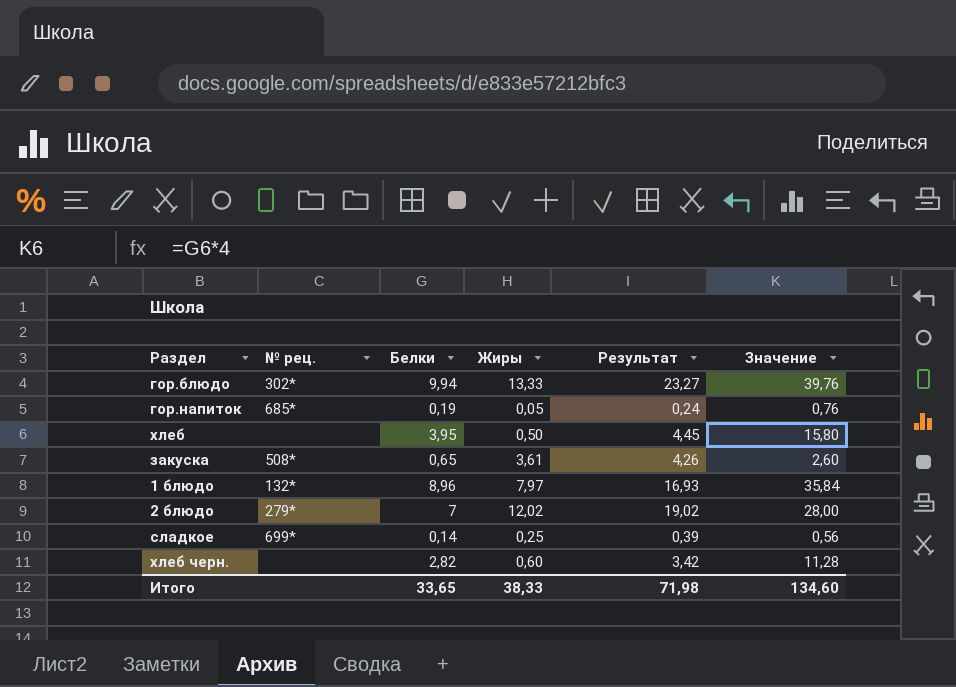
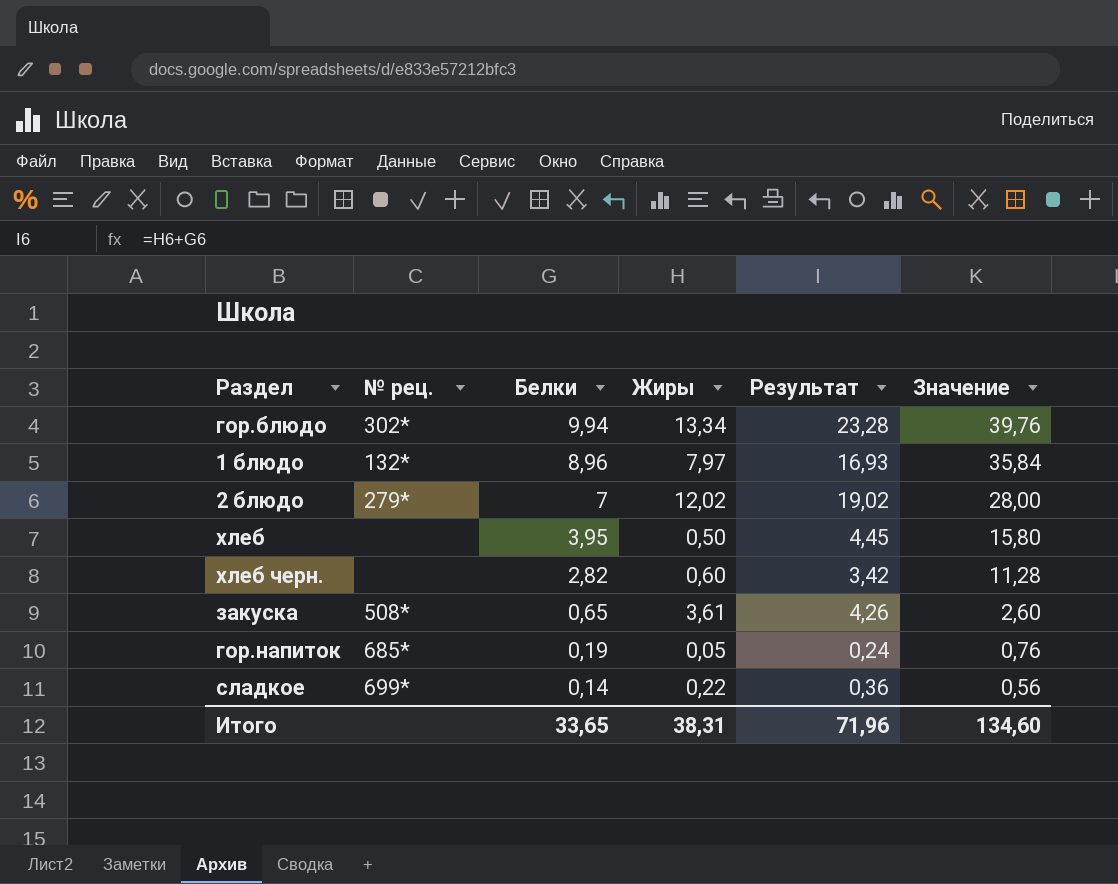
row order: none -> Белки descending
гор.блюдо | Жиры: 13,33 -> 13,34
гор.блюдо | Результат: 23,27 -> 23,28
сладкое | Жиры: 0,25 -> 0,22
сладкое | Результат: 0,39 -> 0,36
Итого | Жиры: 38,33 -> 38,31
Итого | Результат: 71,98 -> 71,96

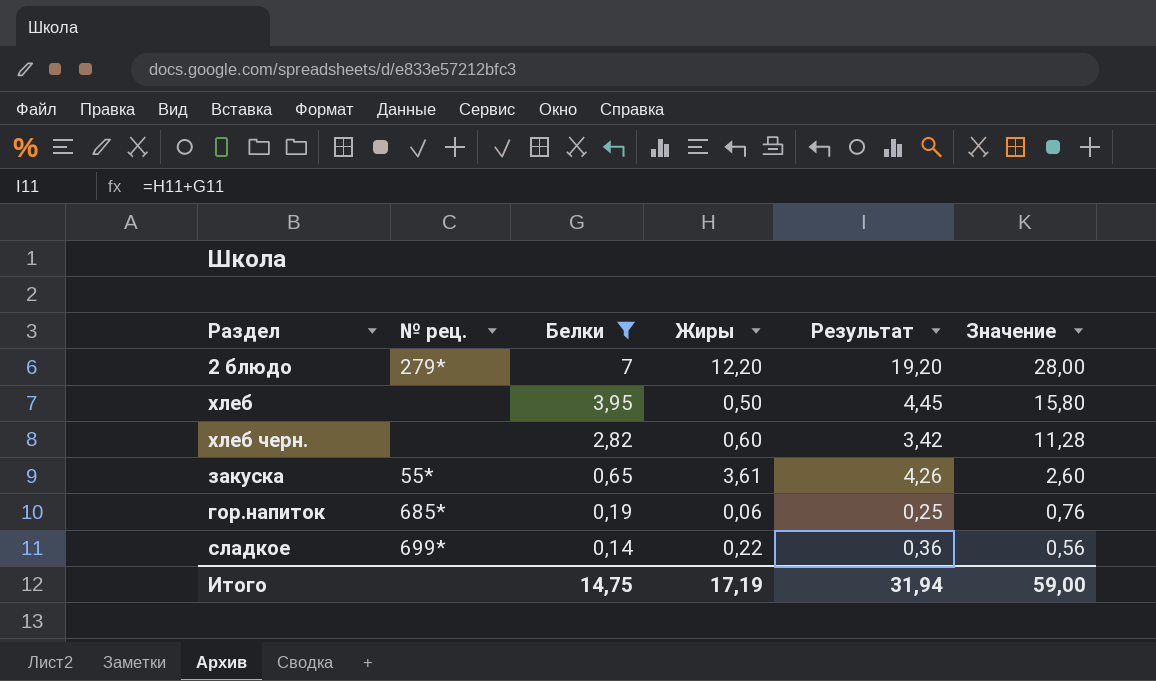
filter: none -> Белки <= 7
2 блюдо | Жиры: 12,02 -> 12,20
2 блюдо | Результат: 19,02 -> 19,20
закуска | № рец.: 508* -> 55*
гор.напиток | Жиры: 0,05 -> 0,06
гор.напиток | Результат: 0,24 -> 0,25
Итого | Белки: 33,65 -> 14,75
Итого | Жиры: 38,31 -> 17,19
Итого | Результат: 71,96 -> 31,94
Итого | Значение: 134,60 -> 59,00

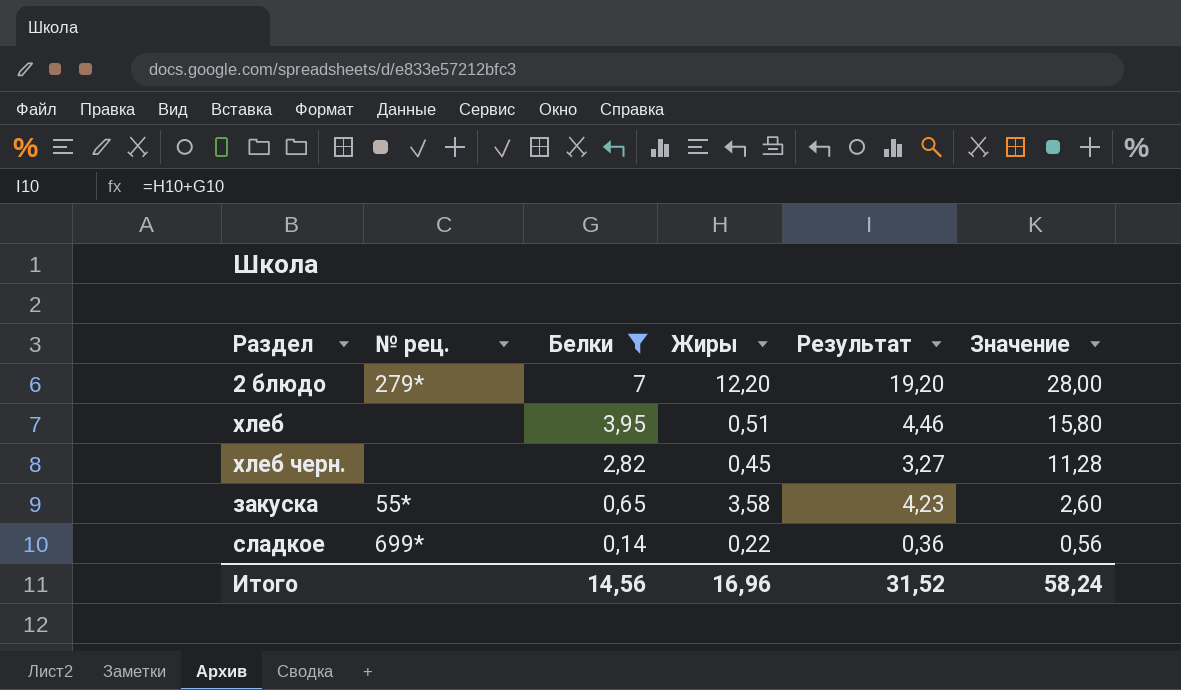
row гор.напиток: 685* | 0,19 | 0,06 | 0,25 | 0,76 -> none
хлеб | Жиры: 0,50 -> 0,51
хлеб | Результат: 4,45 -> 4,46
хлеб черн. | Жиры: 0,60 -> 0,45
хлеб черн. | Результат: 3,42 -> 3,27
закуска | Жиры: 3,61 -> 3,58
закуска | Результат: 4,26 -> 4,23
Итого | Белки: 14,75 -> 14,56
Итого | Жиры: 17,19 -> 16,96
Итого | Результат: 31,94 -> 31,52
Итого | Значение: 59,00 -> 58,24

